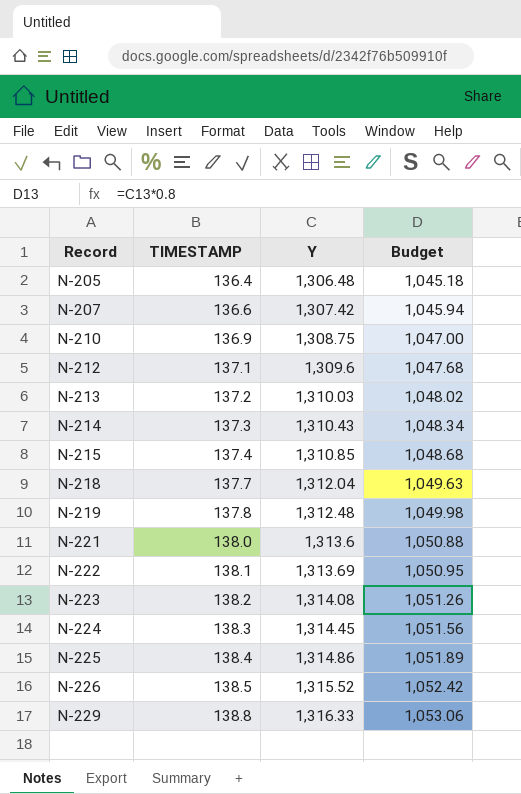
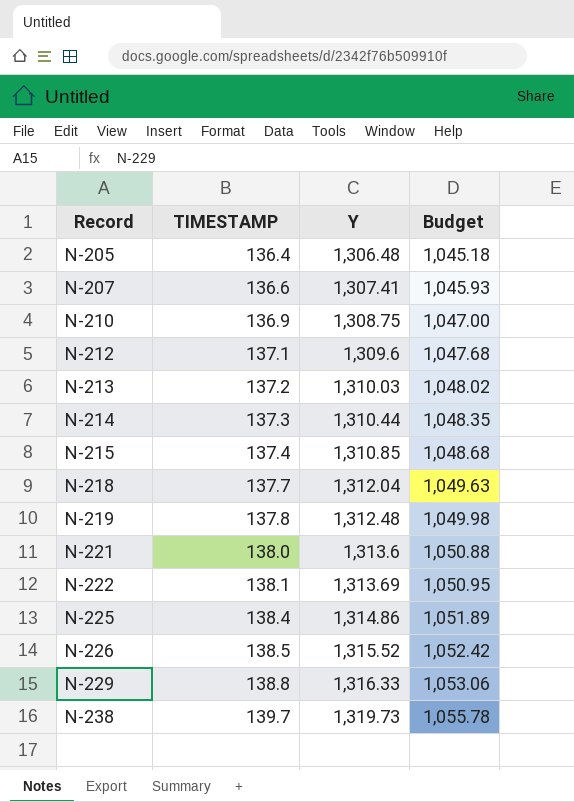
row N-223: 138.2 | 1,314.08 | 1,051.26 -> none
row N-224: 138.3 | 1,314.45 | 1,051.56 -> none
N-207 | Y: 1,307.42 -> 1,307.41
N-207 | Budget: 1,045.94 -> 1,045.93
N-214 | Y: 1,310.43 -> 1,310.44
N-214 | Budget: 1,048.34 -> 1,048.35
row N-238: none -> 139.7 | 1,319.73 | 1,055.78

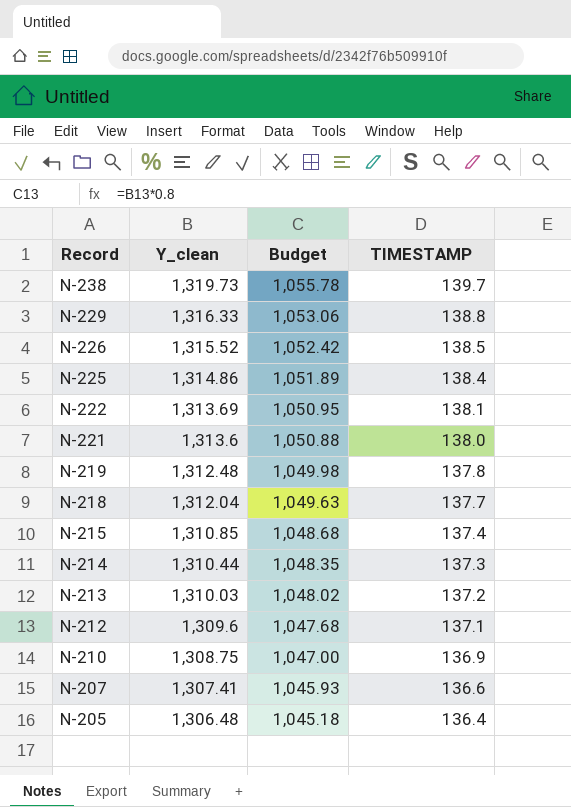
row order: Record ascending -> Record descending
column name: Y -> Y_clean
column TIMESTAMP | position: 2 -> 4

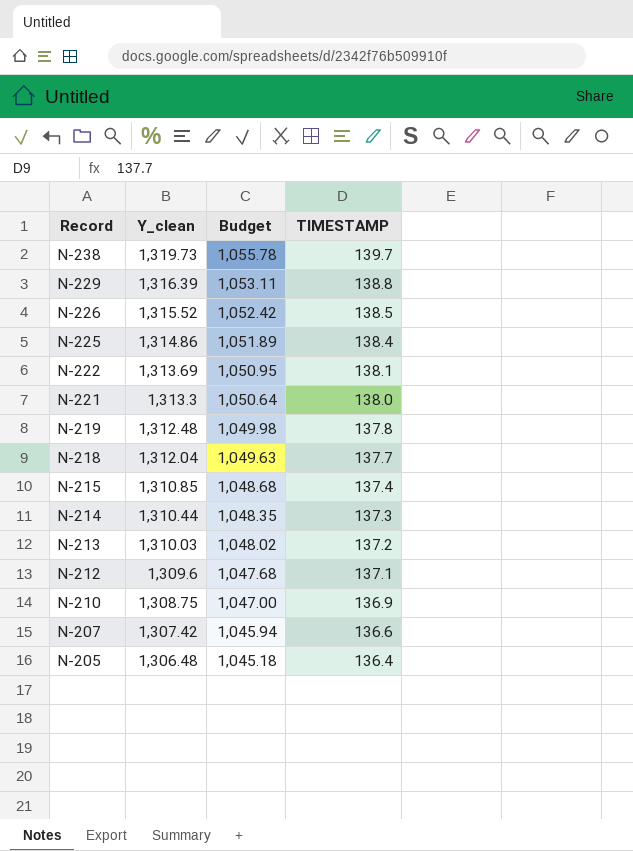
N-229 | Y_clean: 1,316.33 -> 1,316.39
N-229 | Budget: 1,053.06 -> 1,053.11
N-221 | Y_clean: 1,313.6 -> 1,313.3
N-221 | Budget: 1,050.88 -> 1,050.64
N-207 | Y_clean: 1,307.41 -> 1,307.42
N-207 | Budget: 1,045.93 -> 1,045.94

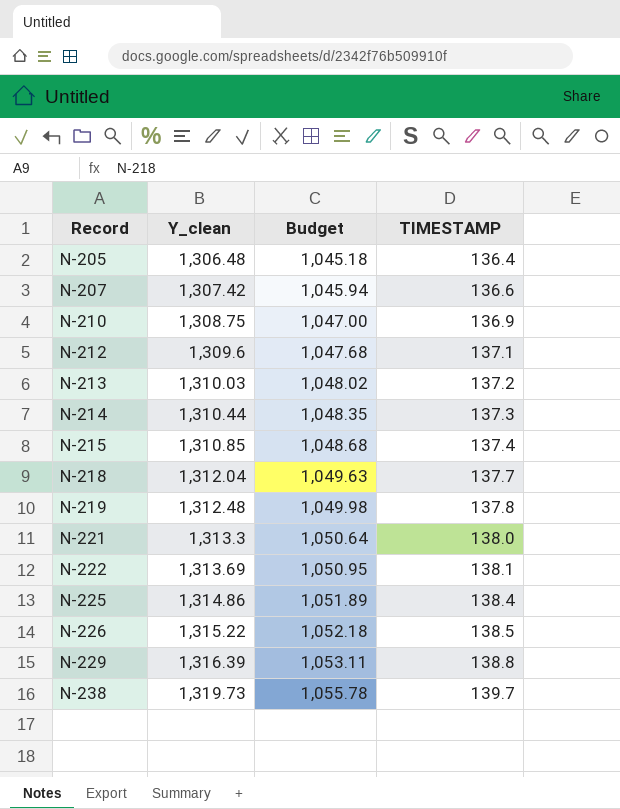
row order: Record descending -> Record ascending
N-226 | Y_clean: 1,315.52 -> 1,315.22
N-226 | Budget: 1,052.42 -> 1,052.18

